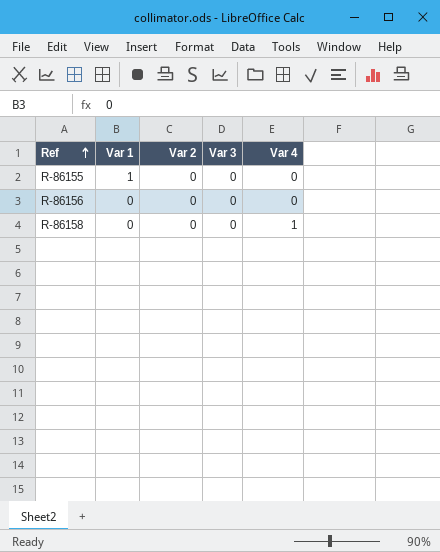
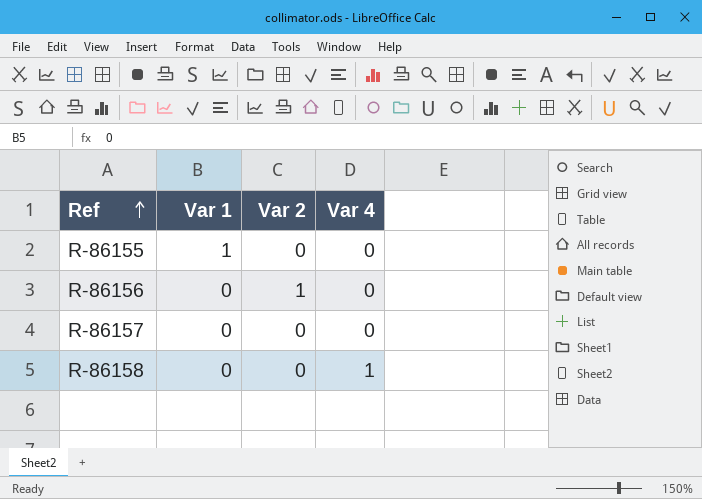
column Var 3 | position: 4 -> none
R-86156 | Var 2: 0 -> 1
row R-86157: none -> 0 | 0 | 0

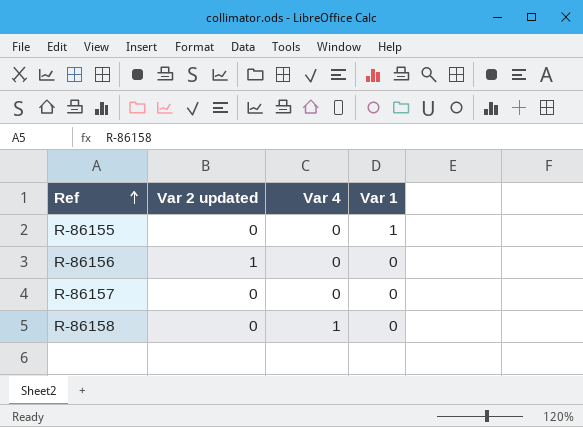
column name: Var 2 -> Var 2 updated
column Var 1 | position: 2 -> 4

